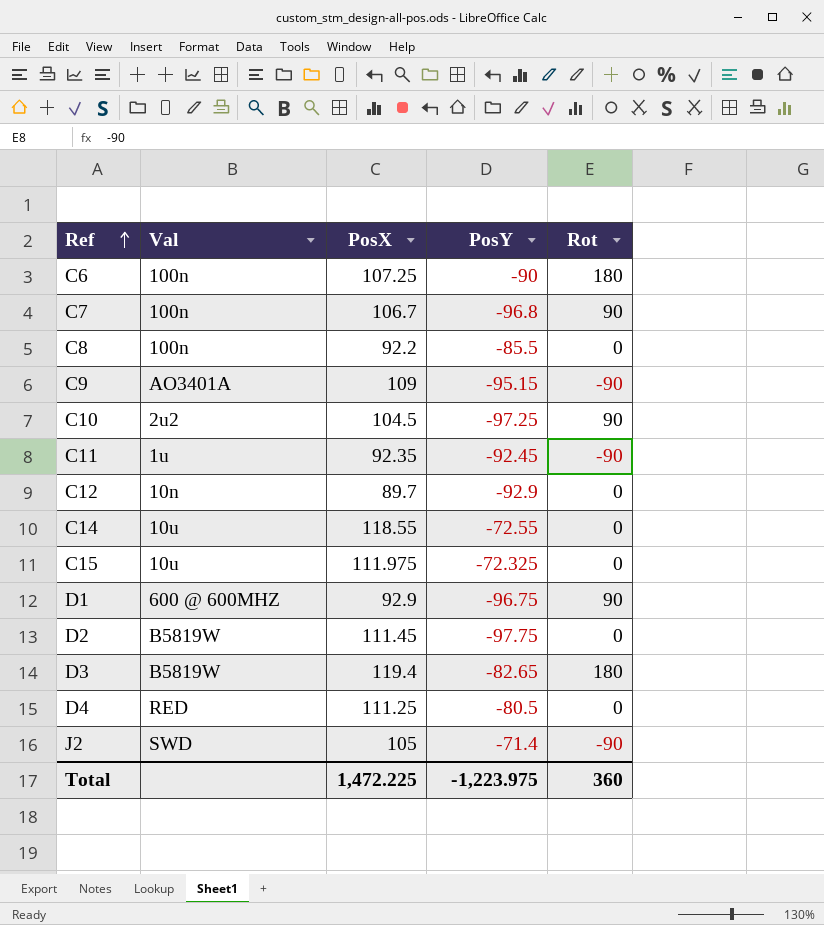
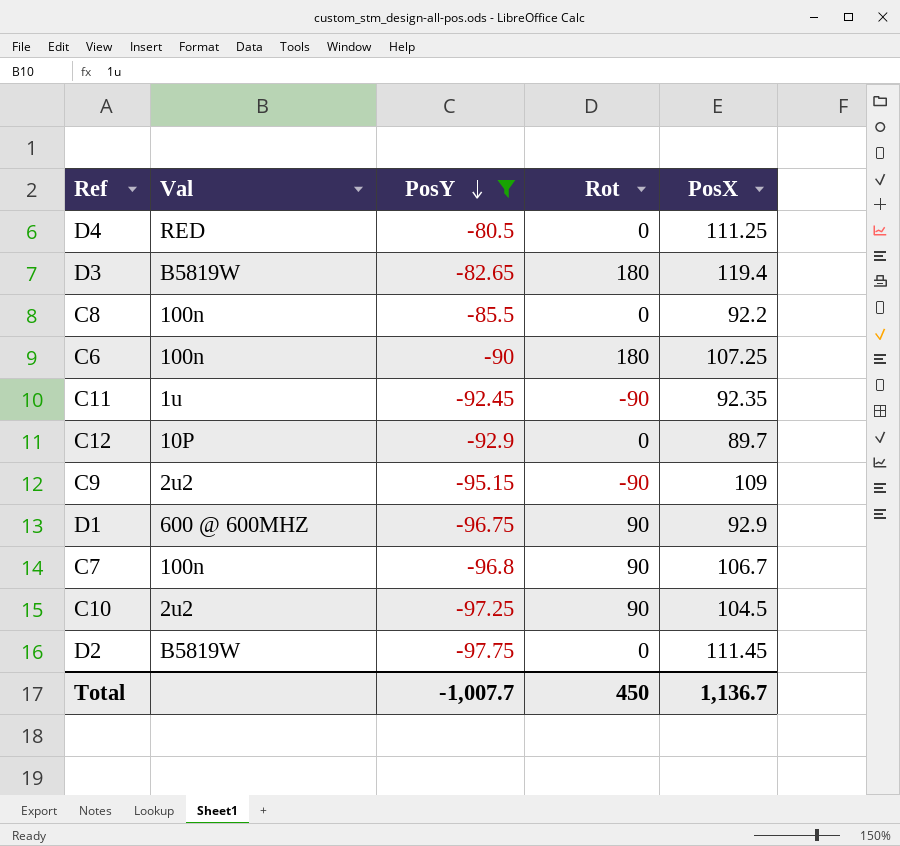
filter: none -> PosY <= -80.5
row order: Ref ascending -> PosY descending
column PosX | position: 3 -> 5
C12 | Val: 10n -> 10P
C9 | Val: AO3401A -> 2u2
Total | PosY: -1,223.975 -> -1,007.7
Total | Rot: 360 -> 450
Total | PosX: 1,472.225 -> 1,136.7

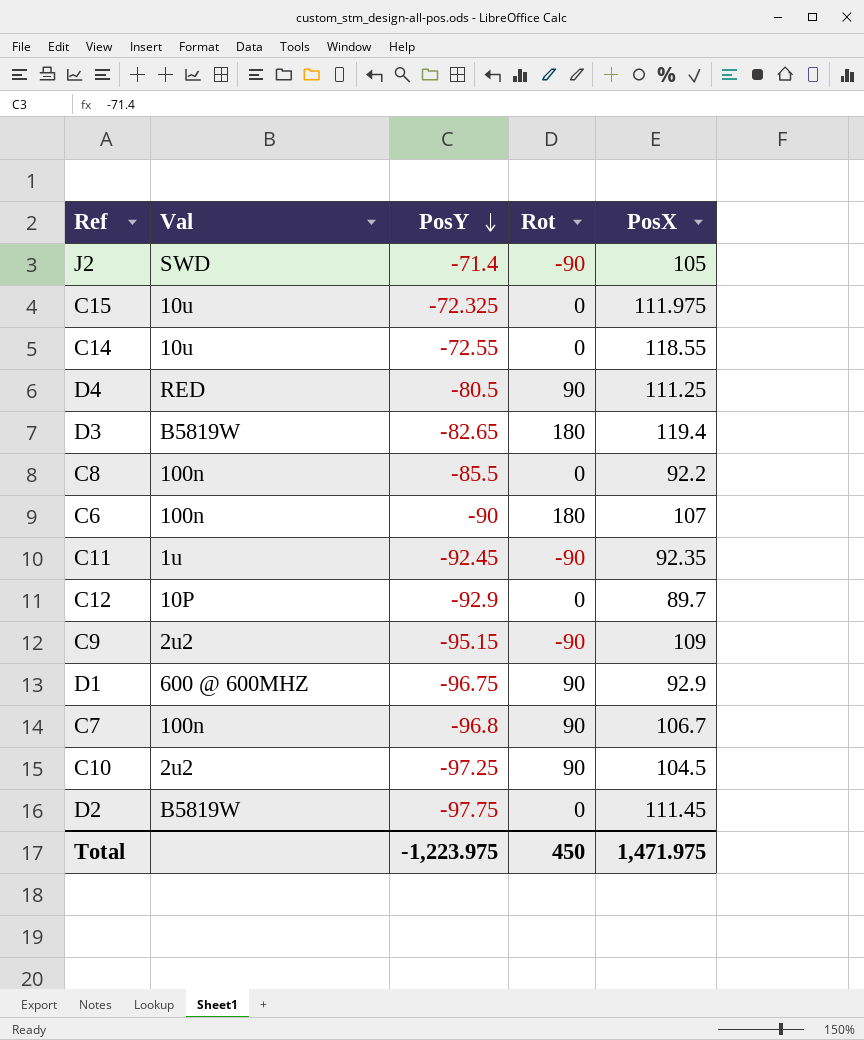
filter: PosY <= -80.5 -> none
D4 | Rot: 0 -> 90
C6 | PosX: 107.25 -> 107
Total | PosY: -1,007.7 -> -1,223.975
Total | PosX: 1,136.7 -> 1,471.975

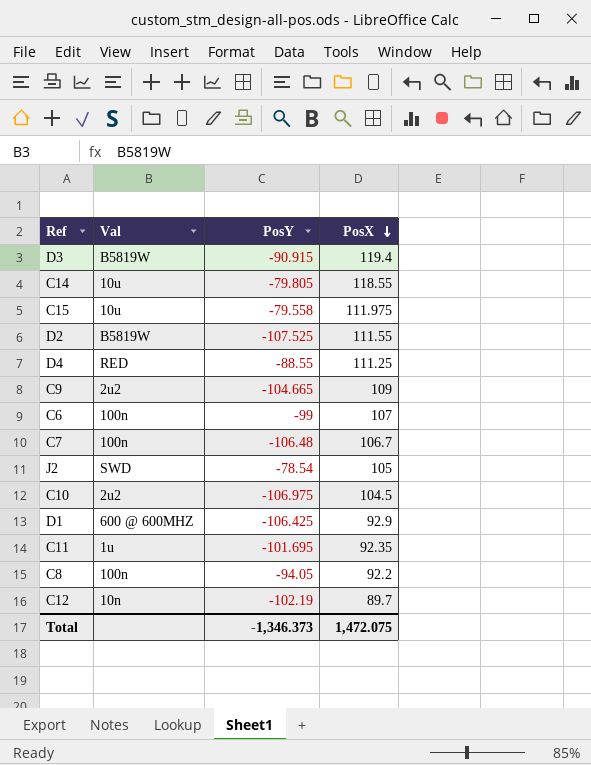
row order: PosY descending -> PosX descending
column Rot | position: 4 -> none
D3 | PosY: -82.65 -> -90.915
C14 | PosY: -72.55 -> -79.805
C15 | PosY: -72.325 -> -79.558
D2 | PosY: -97.75 -> -107.525
D2 | PosX: 111.45 -> 111.55
D4 | PosY: -80.5 -> -88.55
C9 | PosY: -95.15 -> -104.665
C6 | PosY: -90 -> -99
C7 | PosY: -96.8 -> -106.48
J2 | PosY: -71.4 -> -78.54
C10 | PosY: -97.25 -> -106.975
D1 | PosY: -96.75 -> -106.425
C11 | PosY: -92.45 -> -101.695
C8 | PosY: -85.5 -> -94.05
C12 | Val: 10P -> 10n
C12 | PosY: -92.9 -> -102.19
Total | PosY: -1,223.975 -> -1,346.373
Total | PosX: 1,471.975 -> 1,472.075

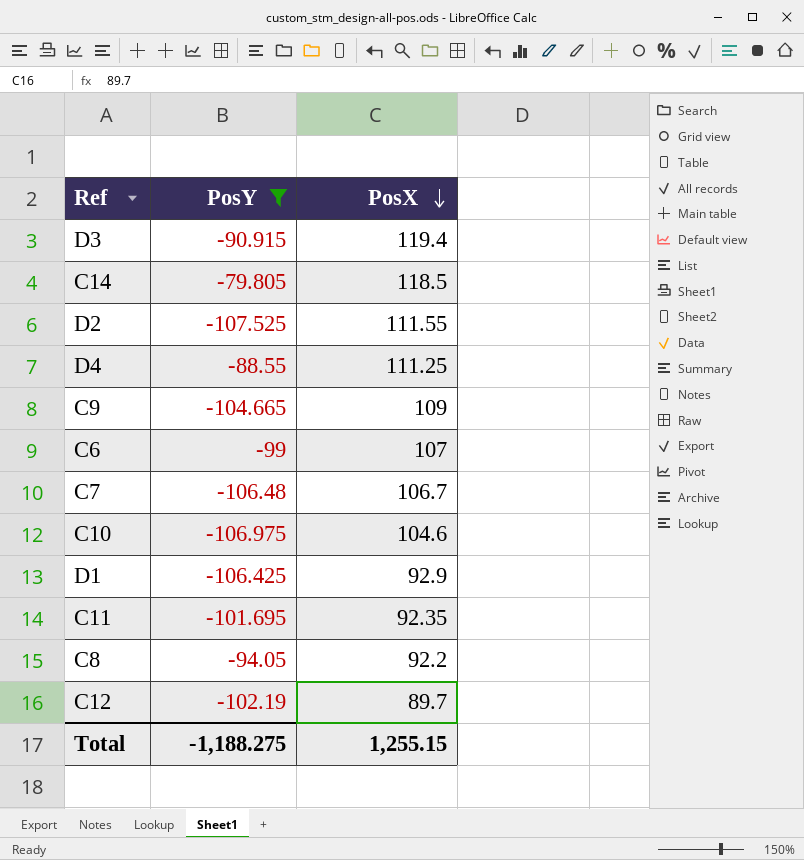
filter: none -> PosY <= -79.805
column Val | position: 2 -> none
C14 | PosX: 118.55 -> 118.5
C10 | PosX: 104.5 -> 104.6
Total | PosY: -1,346.373 -> -1,188.275
Total | PosX: 1,472.075 -> 1,255.15

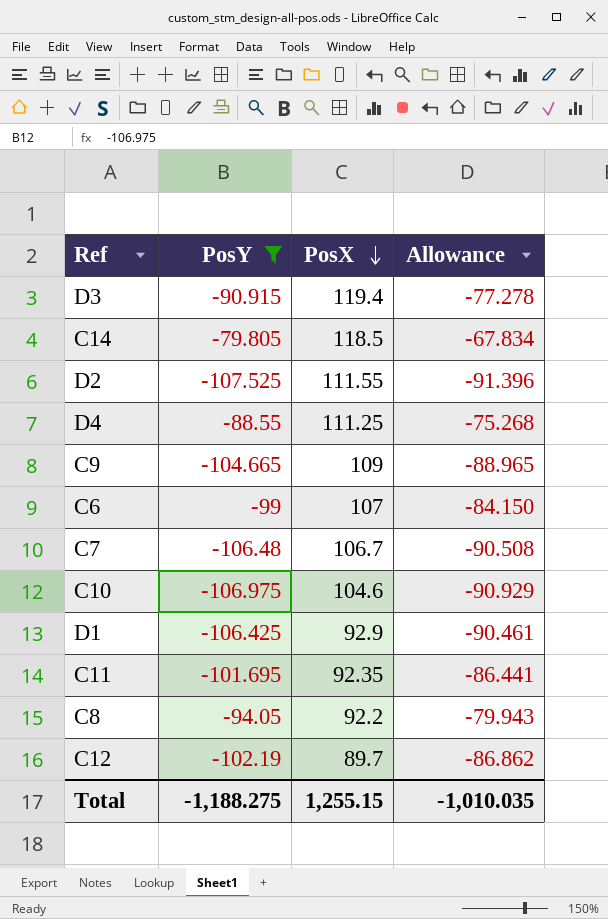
column Allowance | formula: none -> [PosY] * 0.85

